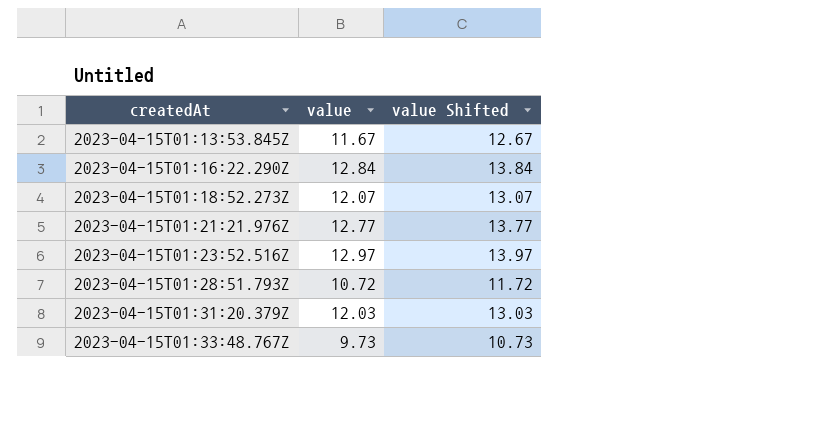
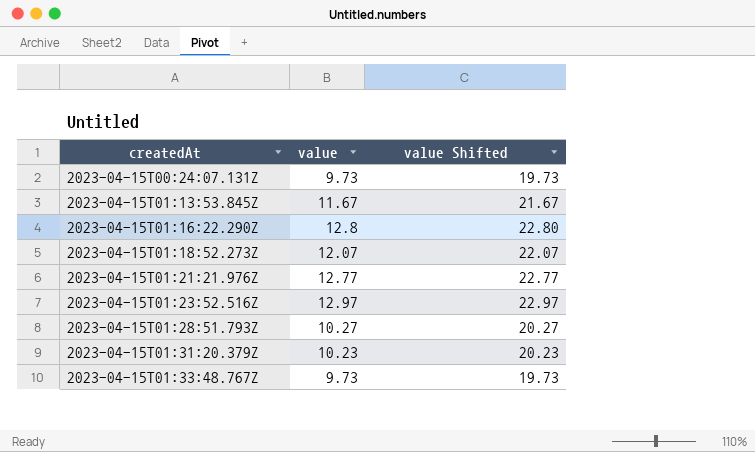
column value Shifted | formula: [value] + 1 -> [value] + 10
row 2023-04-15T00:24:07.131Z: none -> 9.73 | 19.73
2023-04-15T01:16:22.290Z | value: 12.84 -> 12.8
2023-04-15T01:28:51.793Z | value: 10.72 -> 10.27
2023-04-15T01:31:20.379Z | value: 12.03 -> 10.23

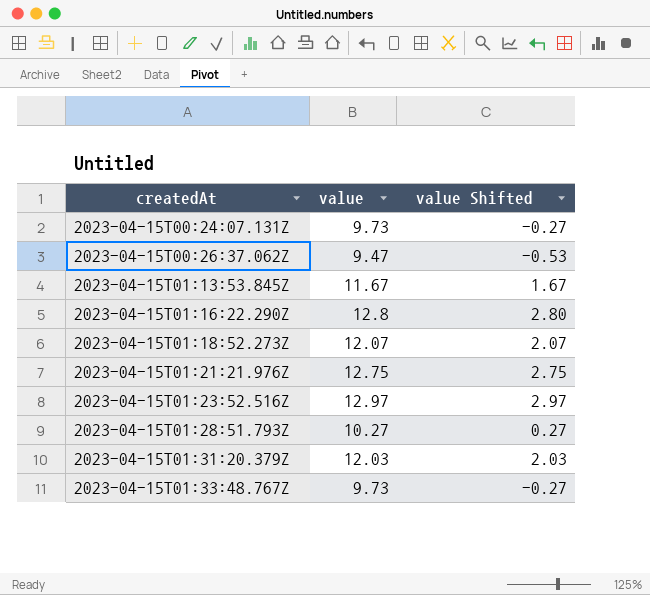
column value Shifted | formula: [value] + 10 -> [value] - 10
row 2023-04-15T00:26:37.062Z: none -> 9.47 | -0.53
2023-04-15T01:21:21.976Z | value: 12.77 -> 12.75
2023-04-15T01:31:20.379Z | value: 10.23 -> 12.03

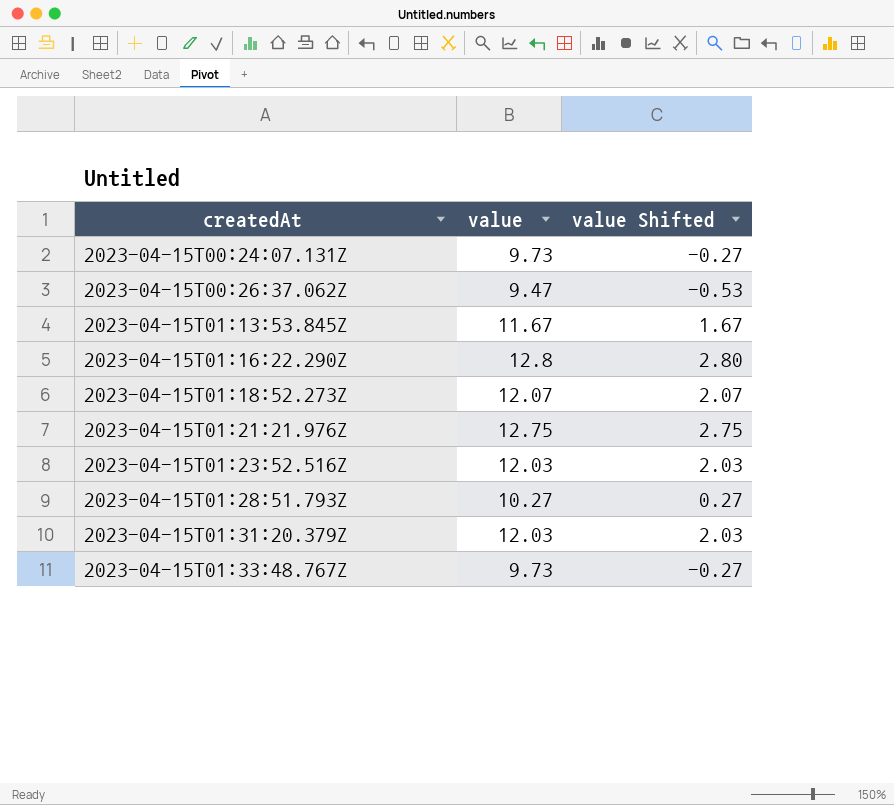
2023-04-15T01:23:52.516Z | value: 12.97 -> 12.03
2023-04-15T01:23:52.516Z | value Shifted: 2.97 -> 2.03

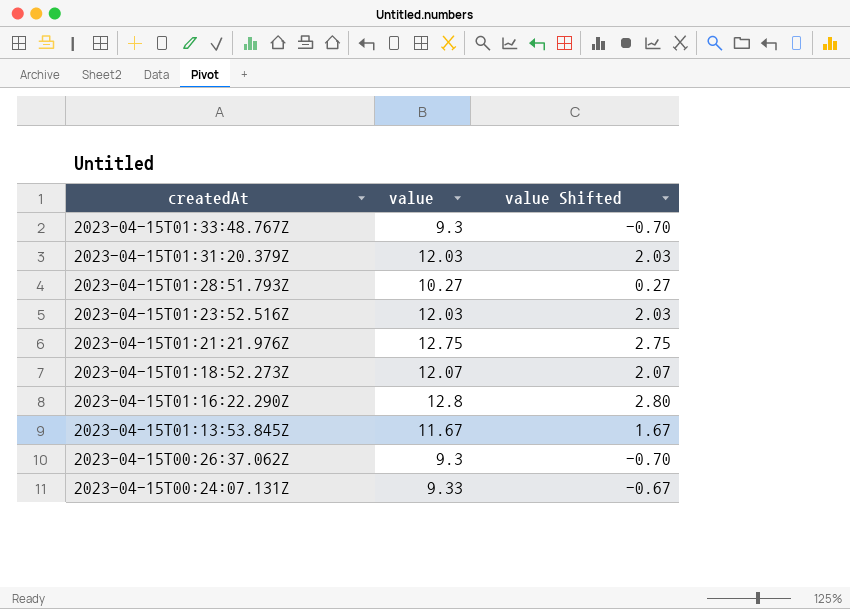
row order: createdAt ascending -> createdAt descending
2023-04-15T01:33:48.767Z | value: 9.73 -> 9.3
2023-04-15T01:33:48.767Z | value Shifted: -0.27 -> -0.70
2023-04-15T00:26:37.062Z | value: 9.47 -> 9.3
2023-04-15T00:26:37.062Z | value Shifted: -0.53 -> -0.70
2023-04-15T00:24:07.131Z | value: 9.73 -> 9.33
2023-04-15T00:24:07.131Z | value Shifted: -0.27 -> -0.67

